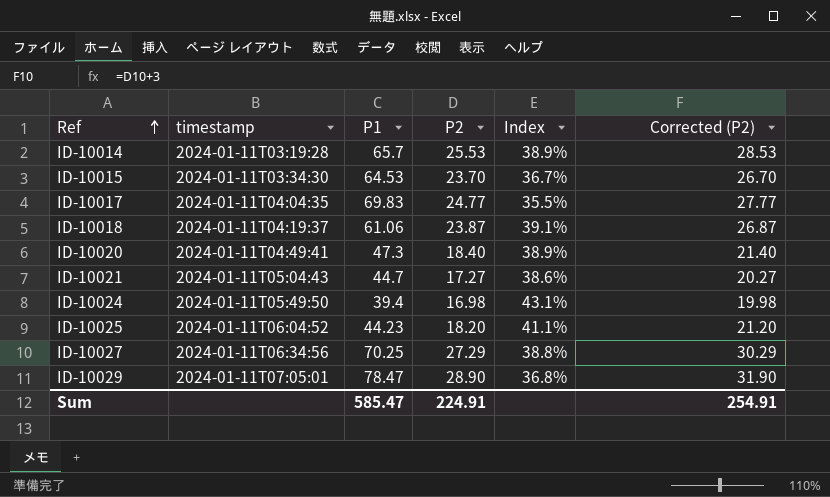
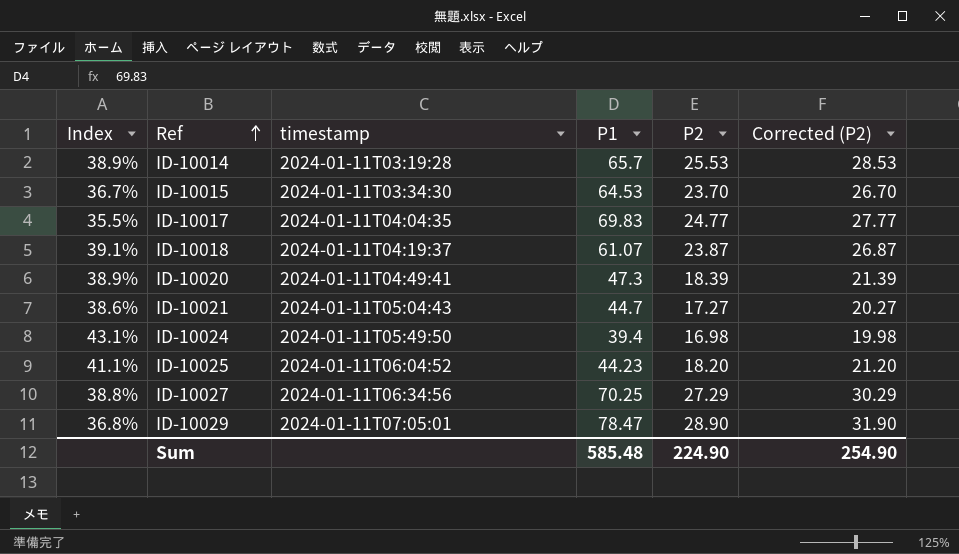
column Index | position: 5 -> 1
ID-10018 | P1: 61.06 -> 61.07
ID-10020 | P2: 18.40 -> 18.39
ID-10020 | Corrected (P2): 21.40 -> 21.39
Sum | P1: 585.47 -> 585.48
Sum | P2: 224.91 -> 224.90
Sum | Corrected (P2): 254.91 -> 254.90

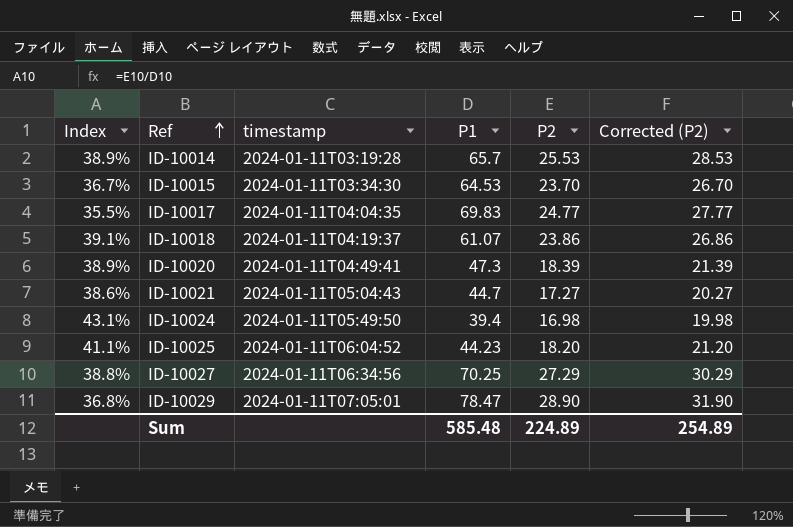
ID-10018 | P2: 23.87 -> 23.86
ID-10018 | Corrected (P2): 26.87 -> 26.86
Sum | P2: 224.90 -> 224.89
Sum | Corrected (P2): 254.90 -> 254.89

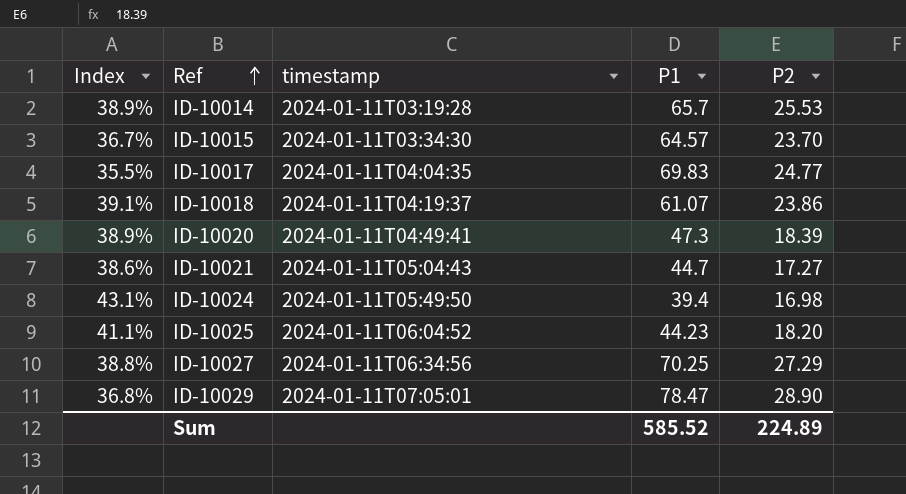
column Corrected (P2) | formula: [P2] + 3 -> none
ID-10015 | P1: 64.53 -> 64.57
Sum | P1: 585.48 -> 585.52

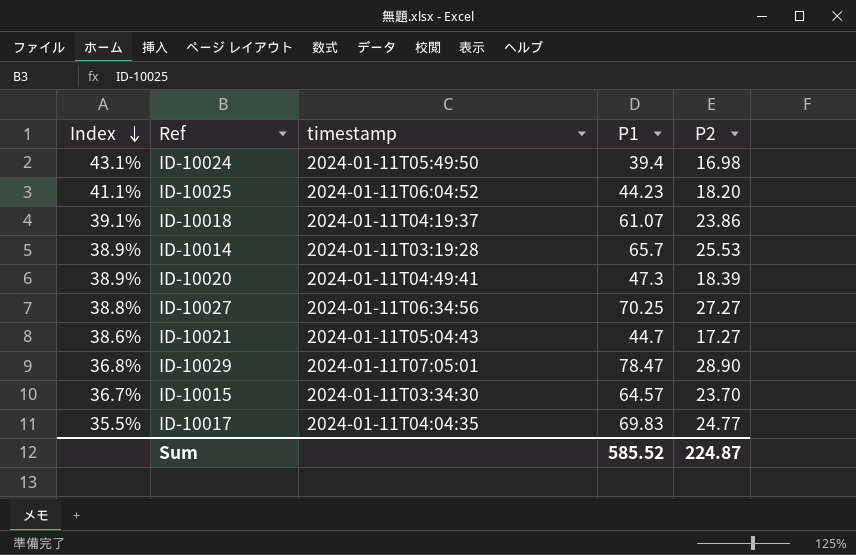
row order: Ref ascending -> Index descending
ID-10027 | P2: 27.29 -> 27.27
Sum | P2: 224.89 -> 224.87

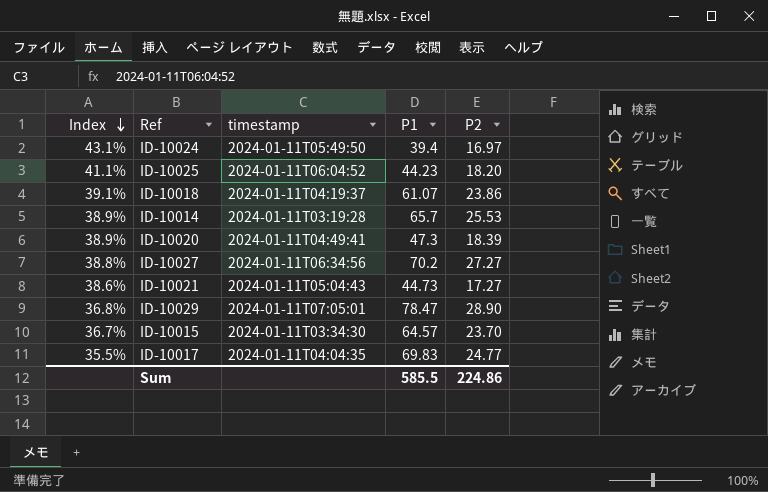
ID-10024 | P2: 16.98 -> 16.97
ID-10027 | P1: 70.25 -> 70.2
ID-10021 | P1: 44.7 -> 44.73
Sum | P1: 585.52 -> 585.5
Sum | P2: 224.87 -> 224.86

